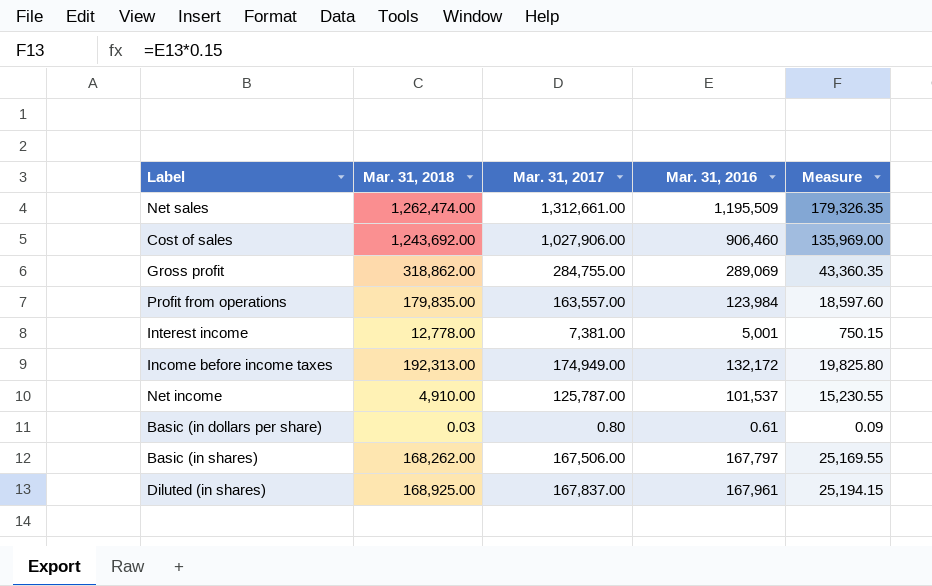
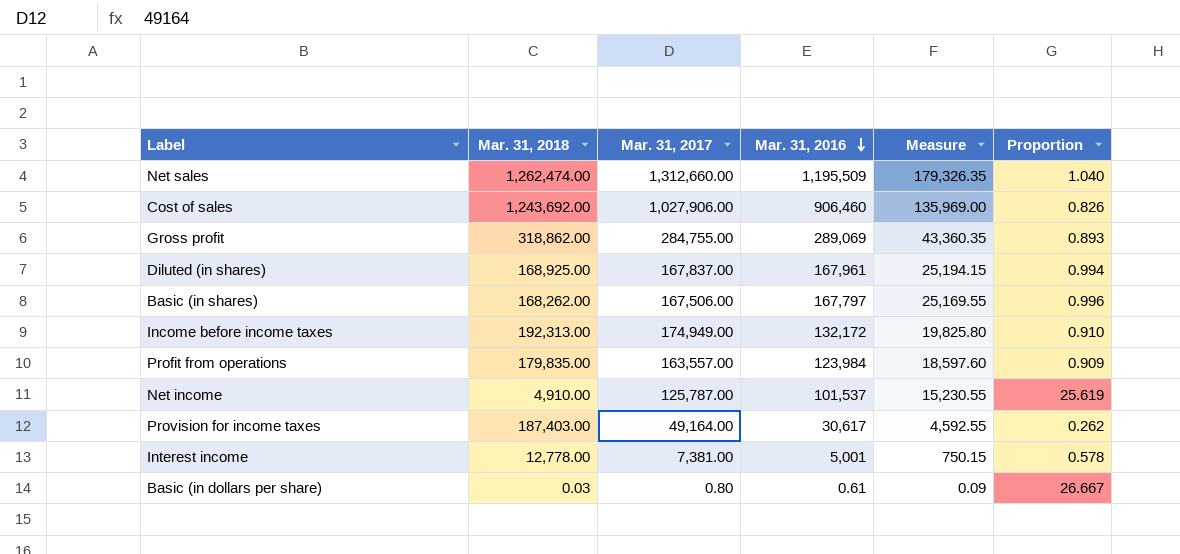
row order: none -> Mar. 31, 2016 descending
column Proportion | formula: none -> [Mar. 31, 2017] / [Mar. 31, 2018]
Net sales | Mar. 31, 2017: 1,312,661.00 -> 1,312,660.00
row Provision for income taxes: none -> 187,403.00 | 49,164.00 | 30,617 | 4,592.55 | 0.262

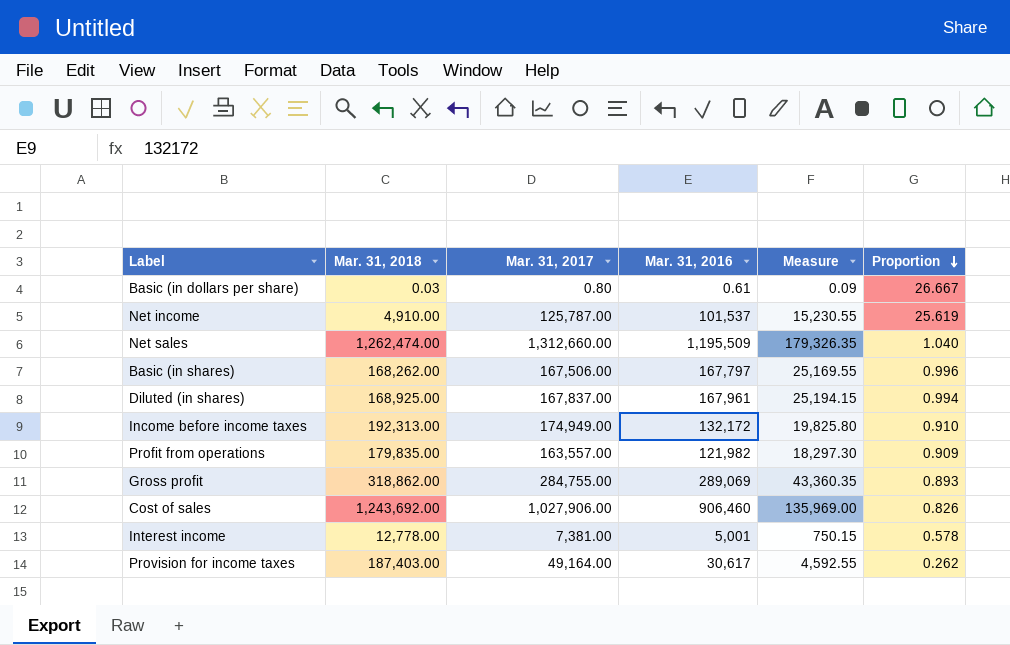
row order: Mar. 31, 2016 descending -> Proportion descending
Profit from operations | Mar. 31, 2016: 123,984 -> 121,982
Profit from operations | Measure: 18,597.60 -> 18,297.30

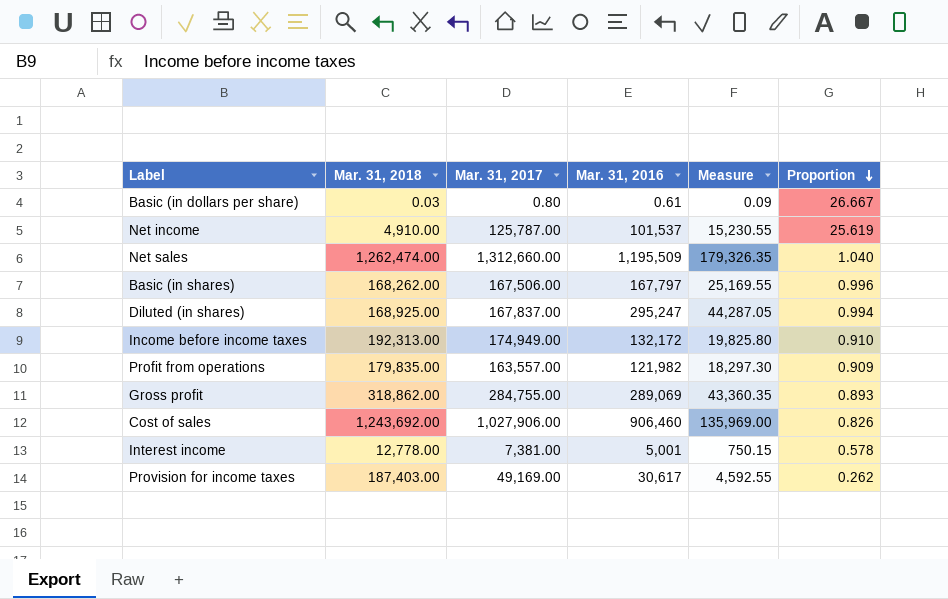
Diluted (in shares) | Mar. 31, 2016: 167,961 -> 295,247
Diluted (in shares) | Measure: 25,194.15 -> 44,287.05
Provision for income taxes | Mar. 31, 2017: 49,164.00 -> 49,169.00

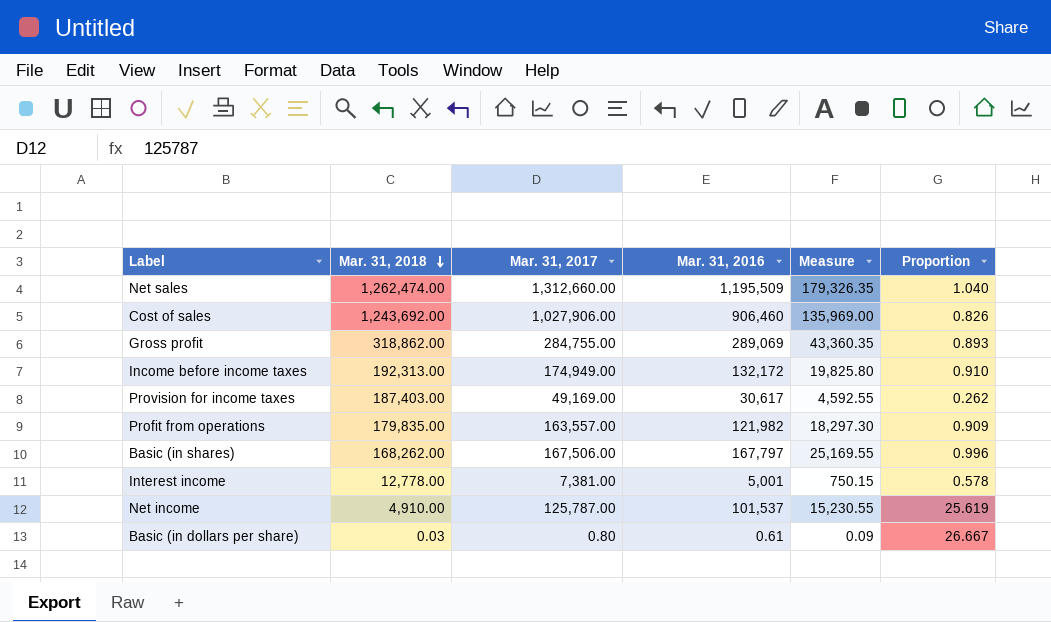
row order: Proportion descending -> Mar. 31, 2018 descending
row Diluted (in shares): 168,925.00 | 167,837.00 | 295,247 | 44,287.05 | 0.994 -> none

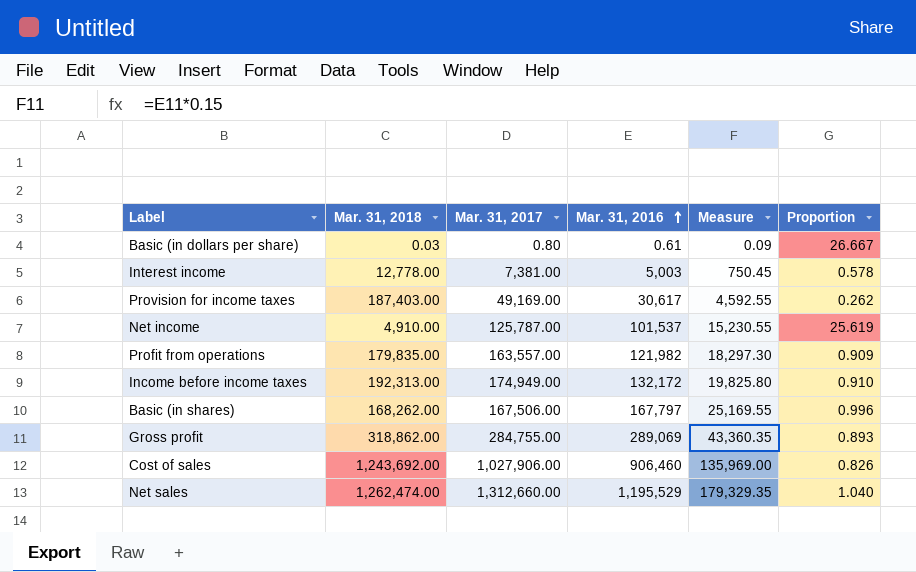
row order: Mar. 31, 2018 descending -> Mar. 31, 2016 ascending
Interest income | Mar. 31, 2016: 5,001 -> 5,003
Interest income | Measure: 750.15 -> 750.45
Net sales | Mar. 31, 2016: 1,195,509 -> 1,195,529
Net sales | Measure: 179,326.35 -> 179,329.35

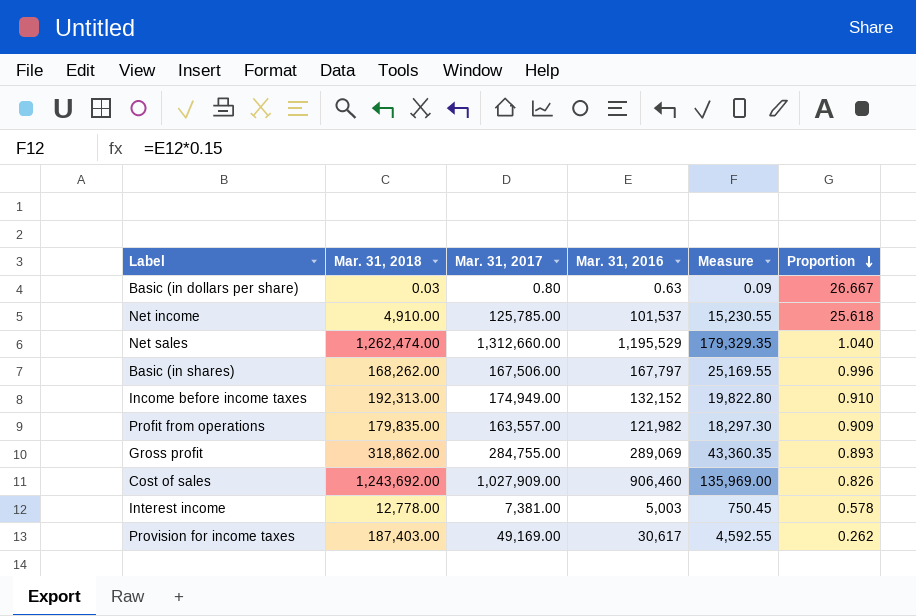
row order: Mar. 31, 2016 ascending -> Proportion descending
Basic (in dollars per share) | Mar. 31, 2016: 0.61 -> 0.63
Net income | Mar. 31, 2017: 125,787.00 -> 125,785.00
Net income | Proportion: 25.619 -> 25.618
Income before income taxes | Mar. 31, 2016: 132,172 -> 132,152
Income before income taxes | Measure: 19,825.80 -> 19,822.80
Cost of sales | Mar. 31, 2017: 1,027,906.00 -> 1,027,909.00

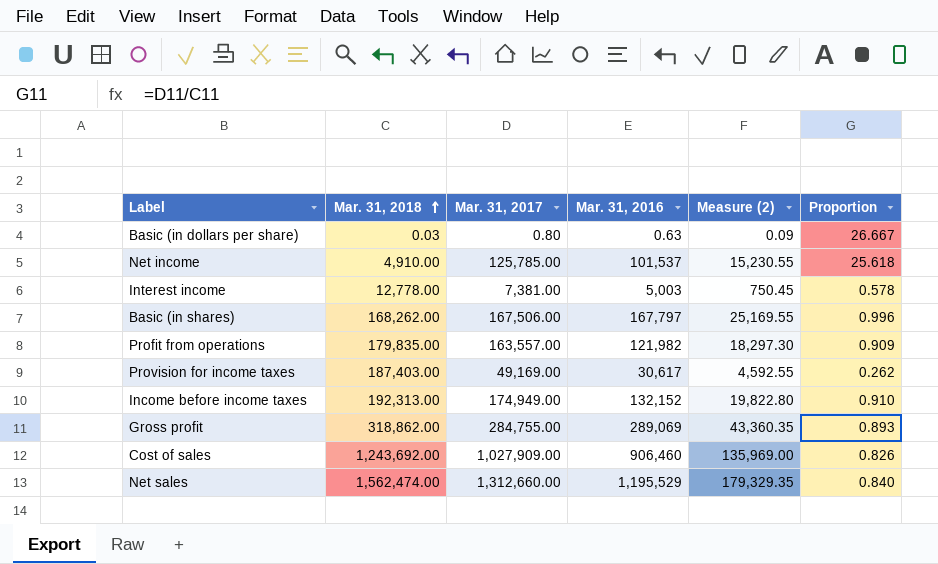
row order: Proportion descending -> Mar. 31, 2018 ascending
column name: Measure -> Measure (2)
Net sales | Mar. 31, 2018: 1,262,474.00 -> 1,562,474.00
Net sales | Proportion: 1.040 -> 0.840

